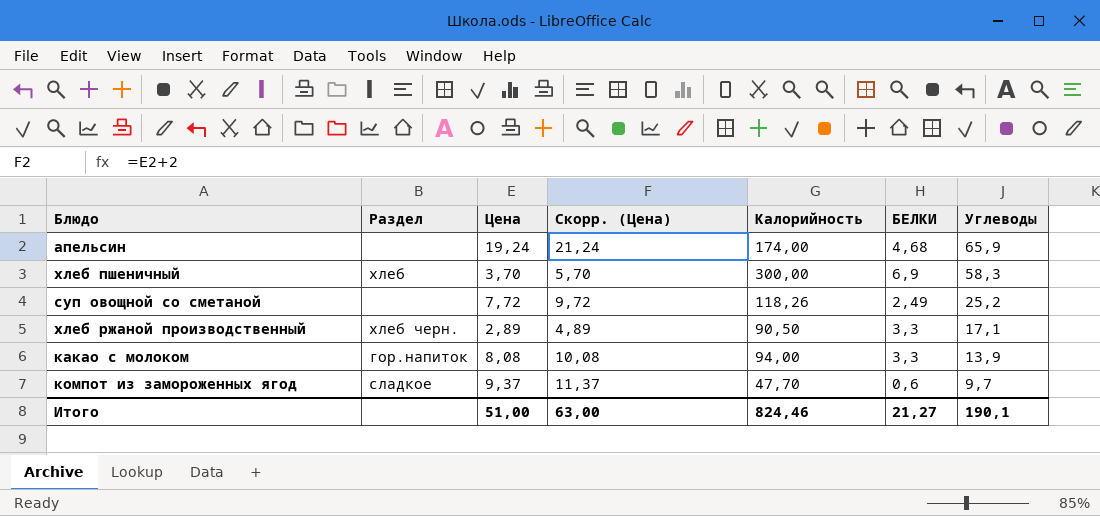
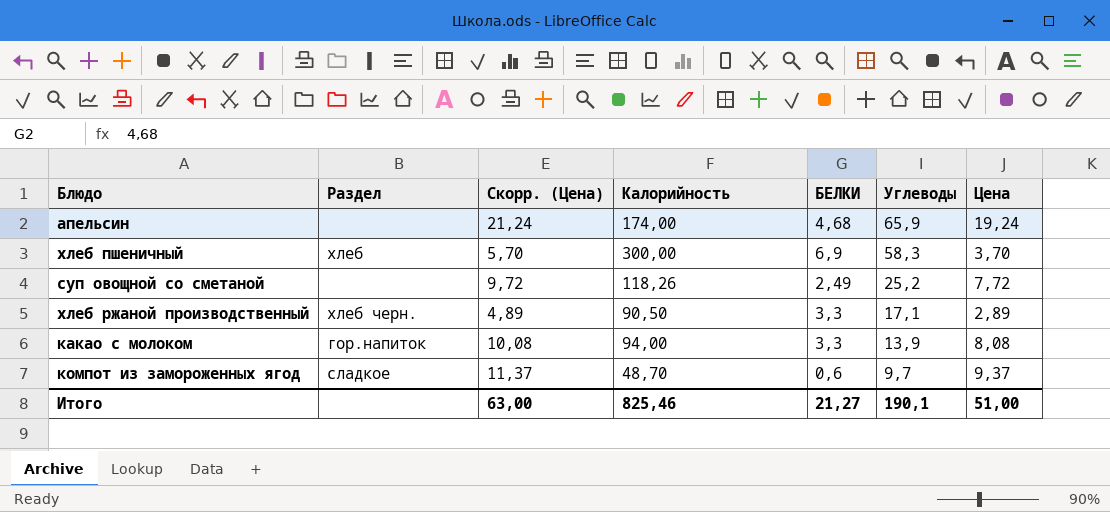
column Цена | position: 3 -> 7
компот из замороженных ягод | Калорийность: 47,70 -> 48,70
Итого | Калорийность: 824,46 -> 825,46

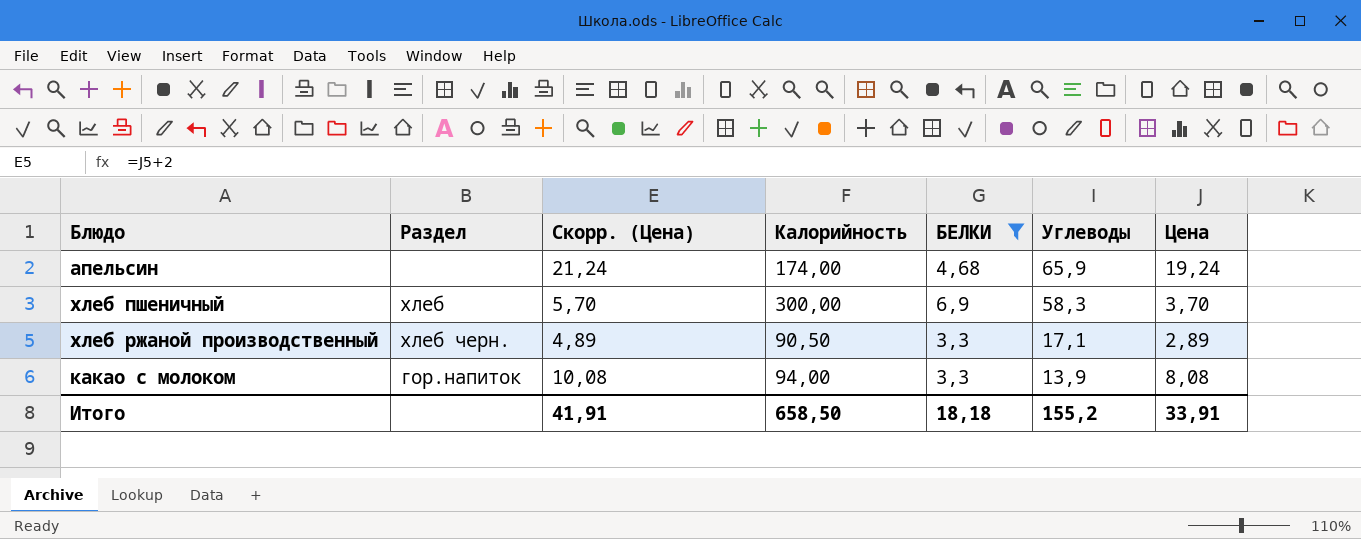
filter: none -> БЕЛКИ >= 3,3
Итого | Скорр. (Цена): 63,00 -> 41,91
Итого | Калорийность: 825,46 -> 658,50
Итого | БЕЛКИ: 21,27 -> 18,18
Итого | Углеводы: 190,1 -> 155,2
Итого | Цена: 51,00 -> 33,91

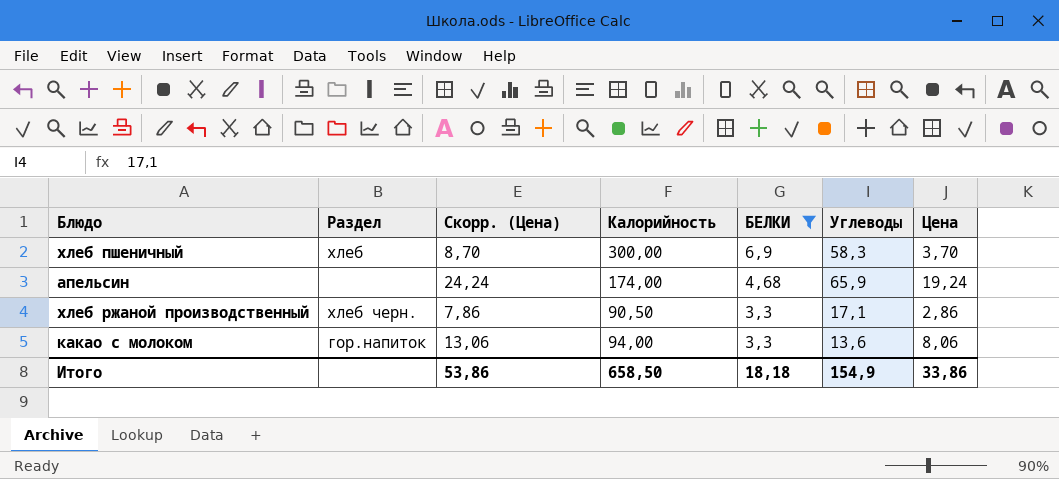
row order: Углеводы descending -> БЕЛКИ descending
column Скорр. (Цена) | formula: [Цена] + 2 -> [Цена] + 5
хлеб ржаной производственный | Цена: 2,89 -> 2,86
какао с молоком | Углеводы: 13,9 -> 13,6
какао с молоком | Цена: 8,08 -> 8,06
Итого | Скорр. (Цена): 41,91 -> 53,86
Итого | Углеводы: 155,2 -> 154,9
Итого | Цена: 33,91 -> 33,86

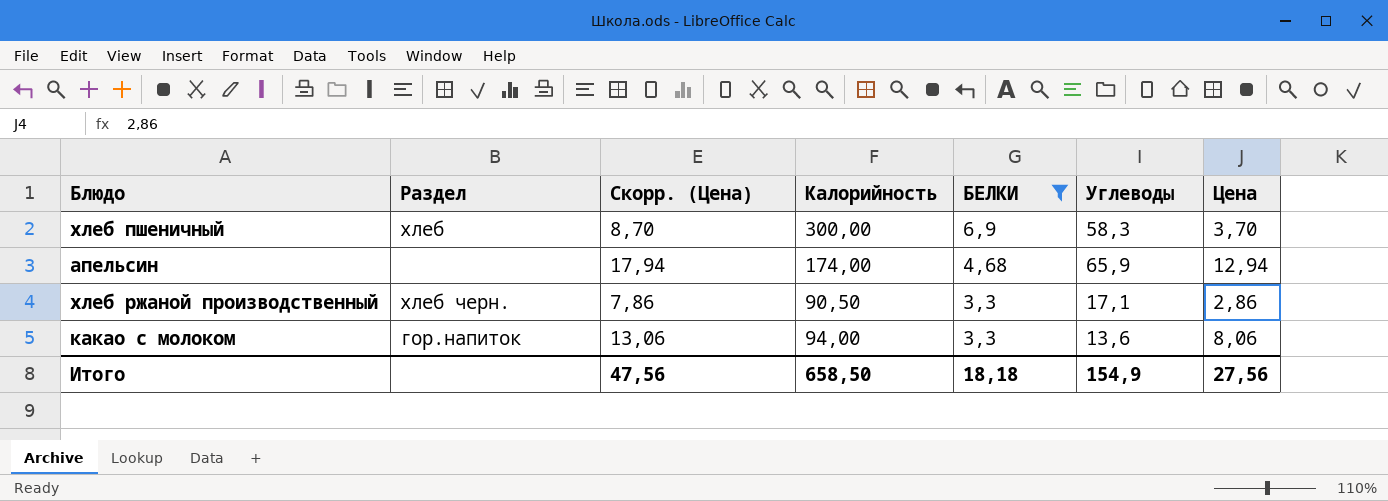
апельсин | Скорр. (Цена): 24,24 -> 17,94
апельсин | Цена: 19,24 -> 12,94
Итого | Скорр. (Цена): 53,86 -> 47,56
Итого | Цена: 33,86 -> 27,56

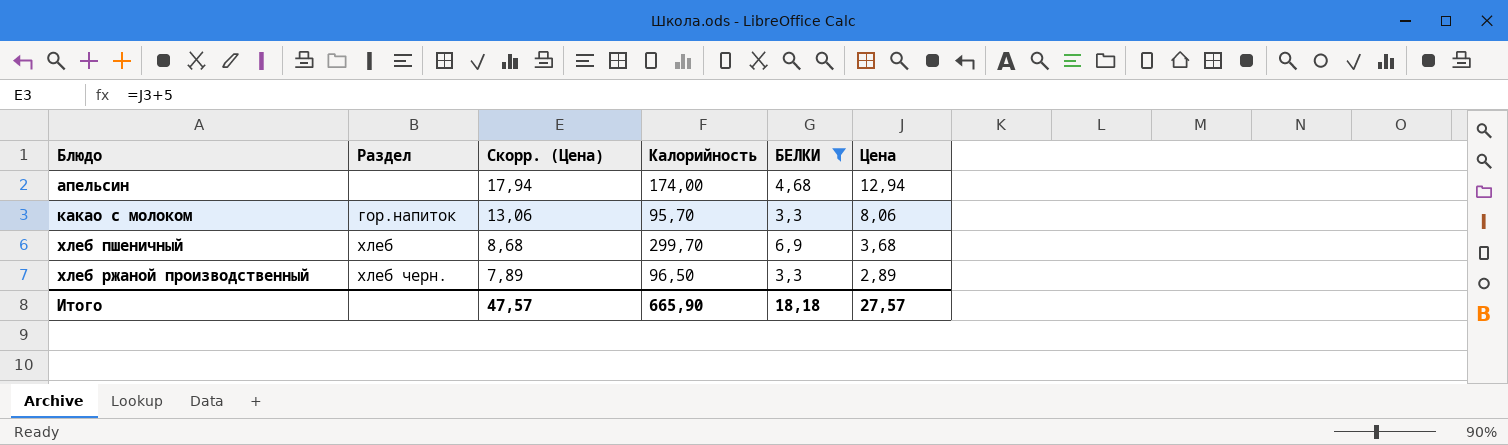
row order: БЕЛКИ descending -> Блюдо ascending
column Углеводы | position: 6 -> none
какао с молоком | Калорийность: 94,00 -> 95,70
хлеб пшеничный | Скорр. (Цена): 8,70 -> 8,68
хлеб пшеничный | Калорийность: 300,00 -> 299,70
хлеб пшеничный | Цена: 3,70 -> 3,68
хлеб ржаной производственный | Скорр. (Цена): 7,86 -> 7,89
хлеб ржаной производственный | Калорийность: 90,50 -> 96,50
хлеб ржаной производственный | Цена: 2,86 -> 2,89
Итого | Скорр. (Цена): 47,56 -> 47,57
Итого | Калорийность: 658,50 -> 665,90
Итого | Цена: 27,56 -> 27,57

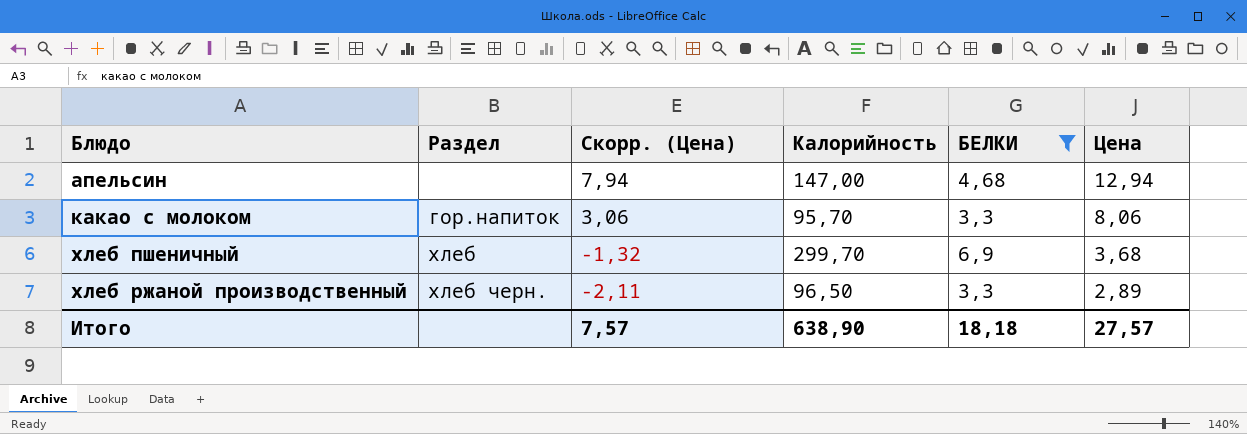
column Скорр. (Цена) | formula: [Цена] + 5 -> [Цена] - 5
апельсин | Калорийность: 174,00 -> 147,00
Итого | Скорр. (Цена): 47,57 -> 7,57
Итого | Калорийность: 665,90 -> 638,90

